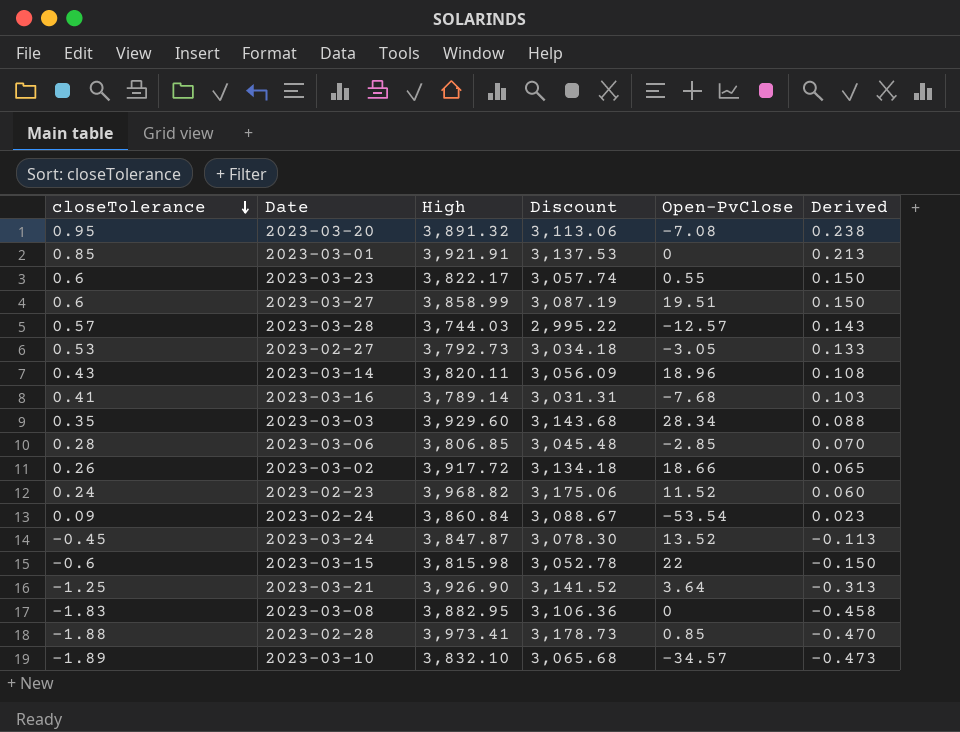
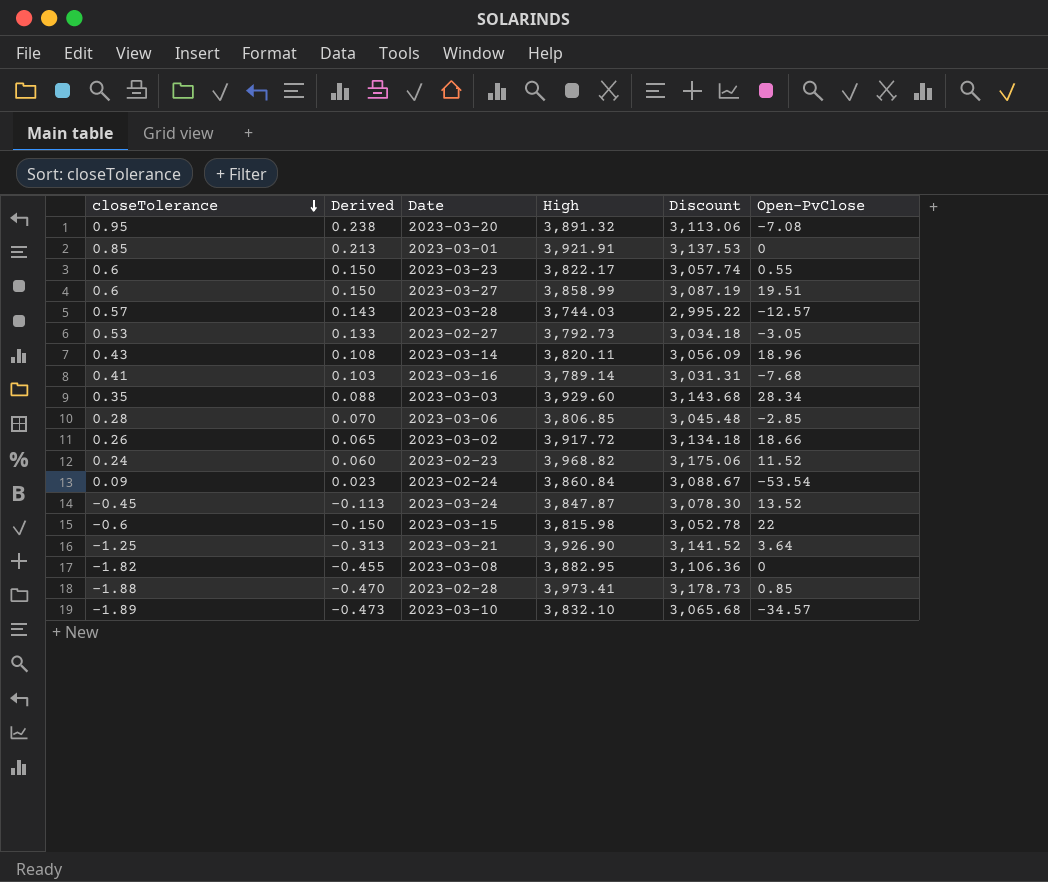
column Derived | position: 6 -> 2
2023-03-08 | closeTolerance: -1.83 -> -1.82
2023-03-08 | Derived: -0.458 -> -0.455

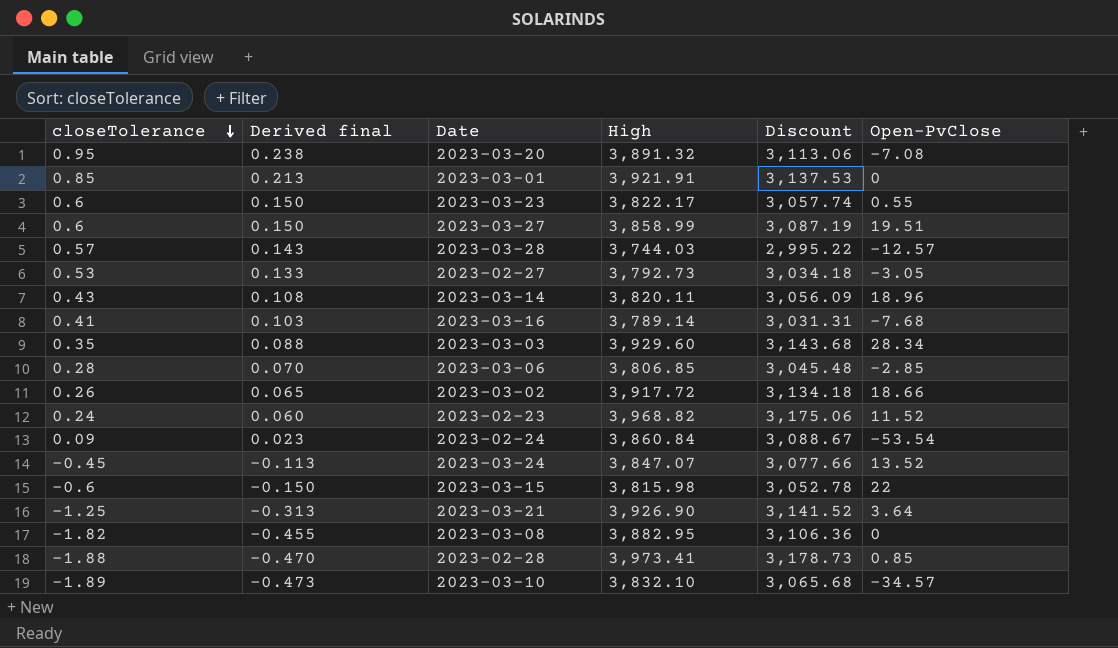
column name: Derived -> Derived final
2023-03-24 | High: 3,847.87 -> 3,847.07
2023-03-24 | Discount: 3,078.30 -> 3,077.66

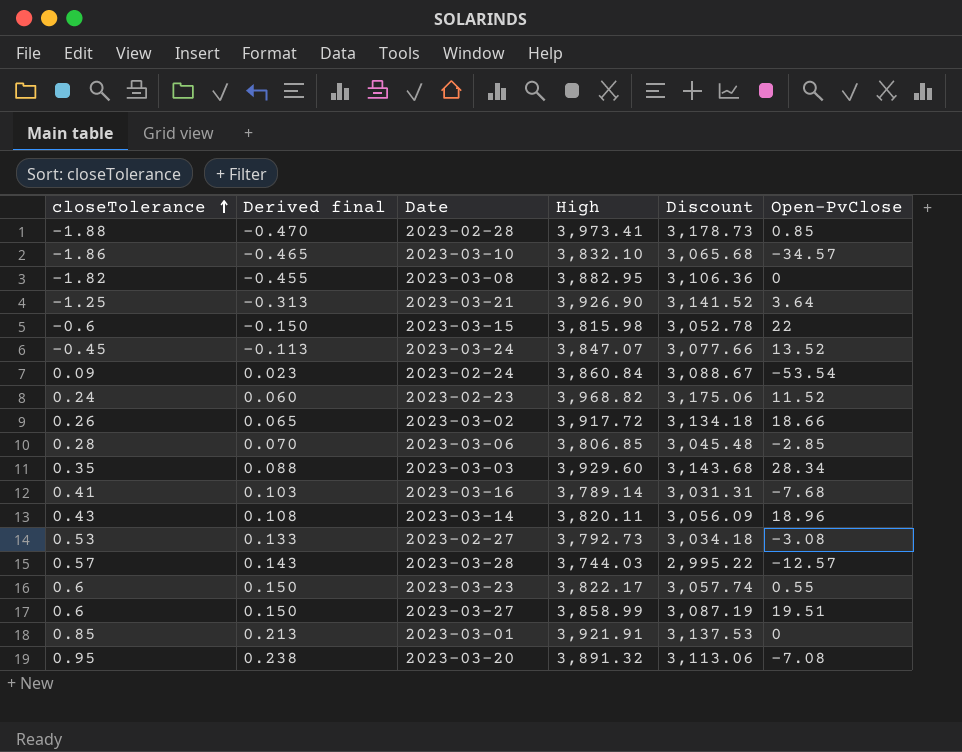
row order: closeTolerance descending -> closeTolerance ascending
2023-03-10 | closeTolerance: -1.89 -> -1.86
2023-03-10 | Derived final: -0.473 -> -0.465
2023-02-27 | Open-PvClose: -3.05 -> -3.08

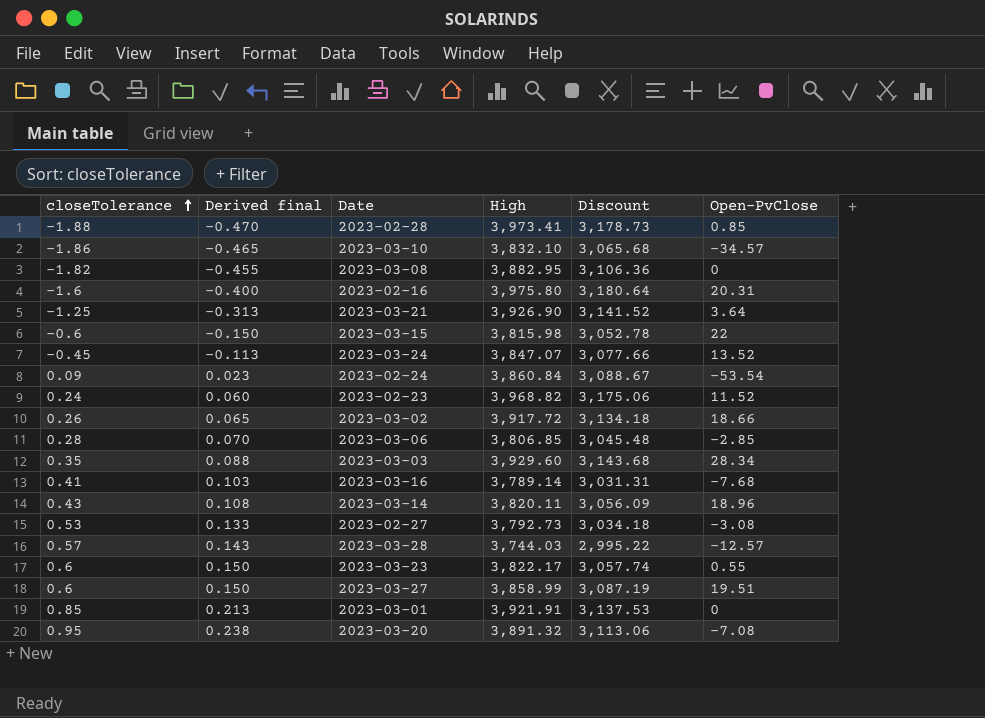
row 2023-02-16: none -> -1.6 | -0.400 | 3,975.80 | 3,180.64 | 20.31

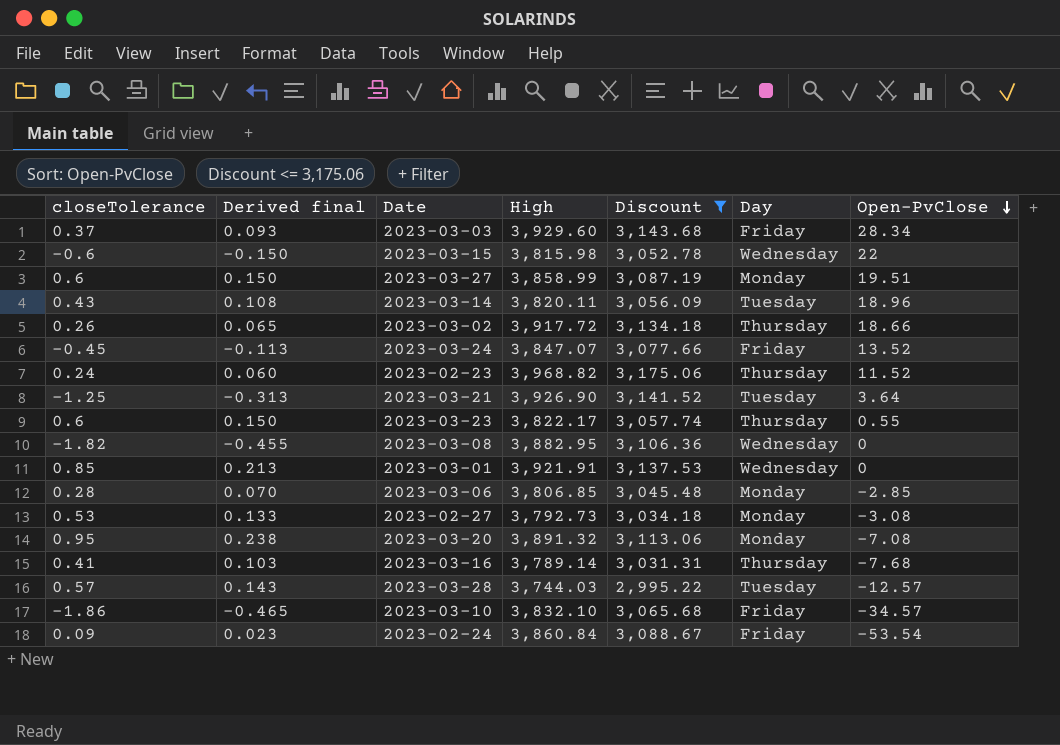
filter: none -> Discount <= 3,175.06
row order: closeTolerance ascending -> Open-PvClose descending
column Day | position: none -> 6
2023-03-03 | closeTolerance: 0.35 -> 0.37
2023-03-03 | Derived final: 0.088 -> 0.093

